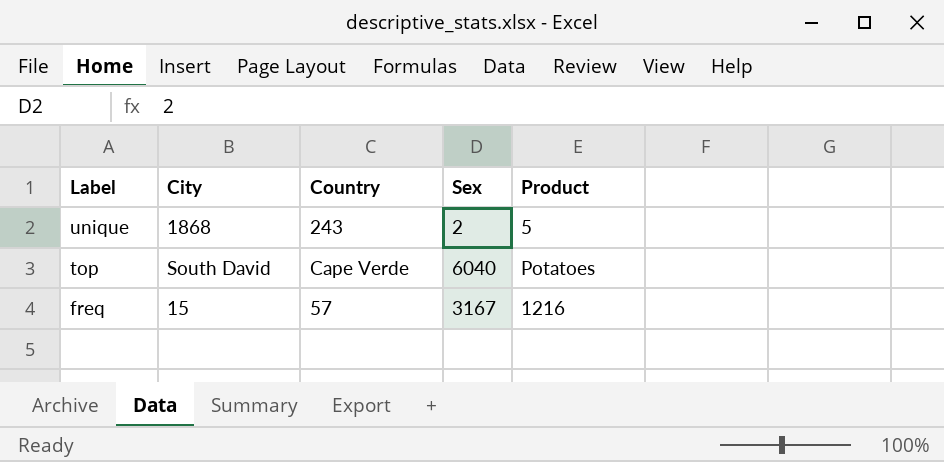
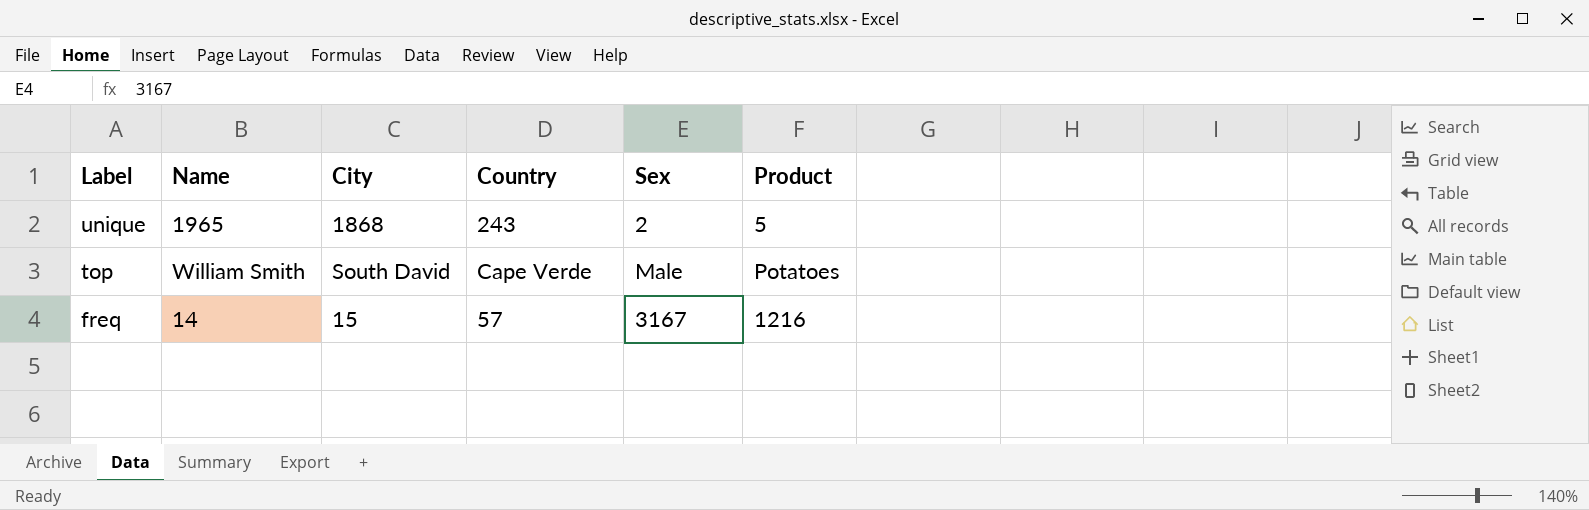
column Name | position: none -> 2
top | Sex: 6040 -> Male

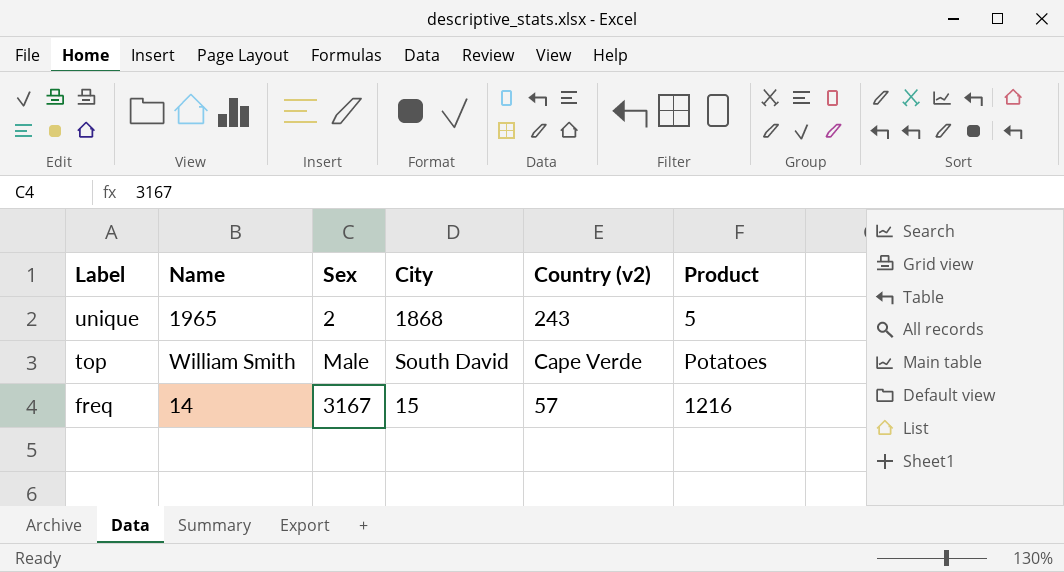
column Sex | position: 5 -> 3
column name: Country -> Country (v2)

